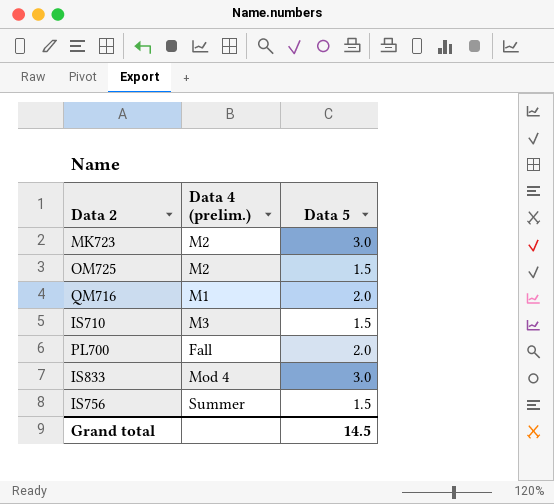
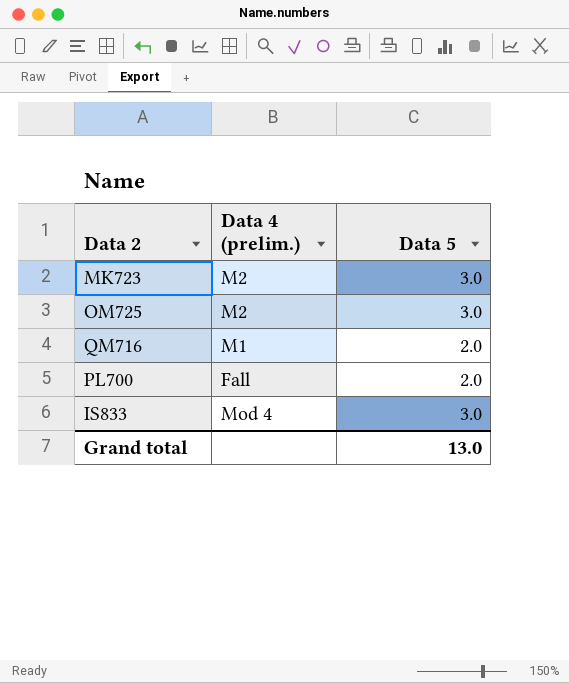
row IS710: M3 | 1.5 -> none
row IS756: Summer | 1.5 -> none
OM725 | Data 5: 1.5 -> 3.0
Grand total | Data 5: 14.5 -> 13.0

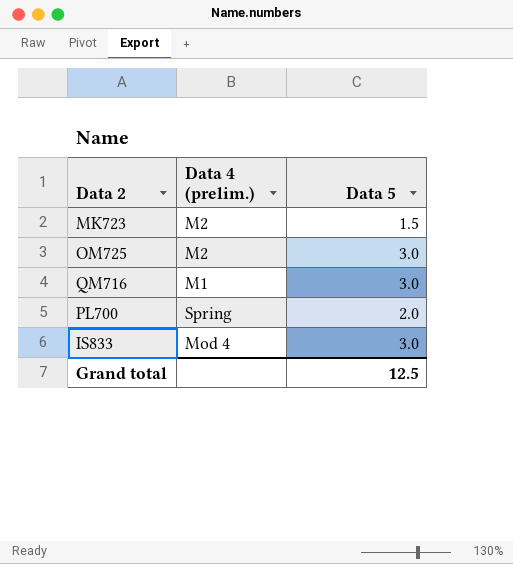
MK723 | Data 5: 3.0 -> 1.5
QM716 | Data 5: 2.0 -> 3.0
PL700 | Data 4 (prelim.): Fall -> Spring
Grand total | Data 5: 13.0 -> 12.5

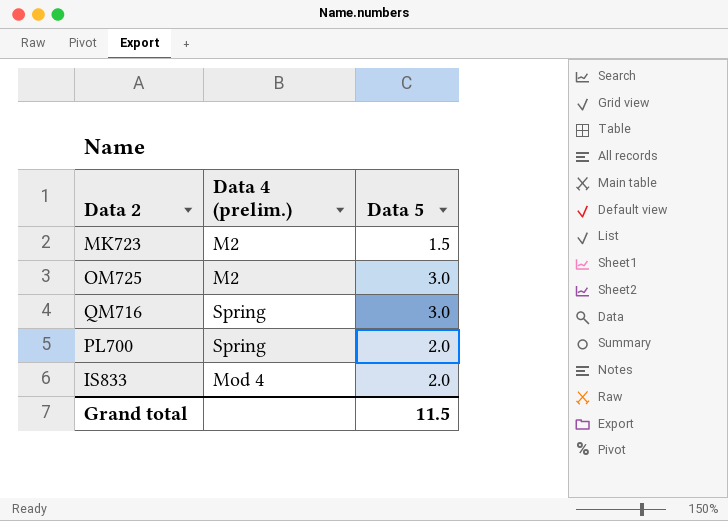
QM716 | Data 4 (prelim.): M1 -> Spring
IS833 | Data 5: 3.0 -> 2.0
Grand total | Data 5: 12.5 -> 11.5

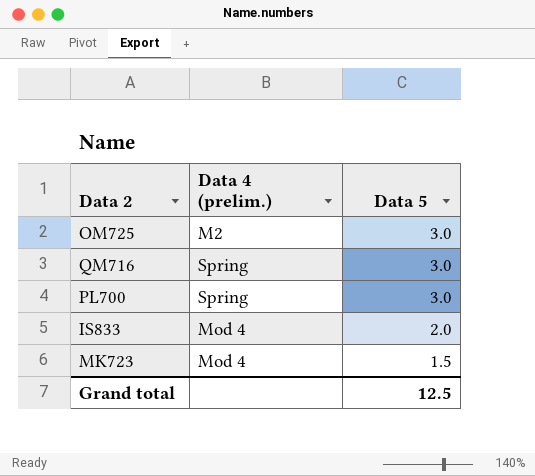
row order: none -> Data 5 descending
PL700 | Data 5: 2.0 -> 3.0
MK723 | Data 4 (prelim.): M2 -> Mod 4
Grand total | Data 5: 11.5 -> 12.5

